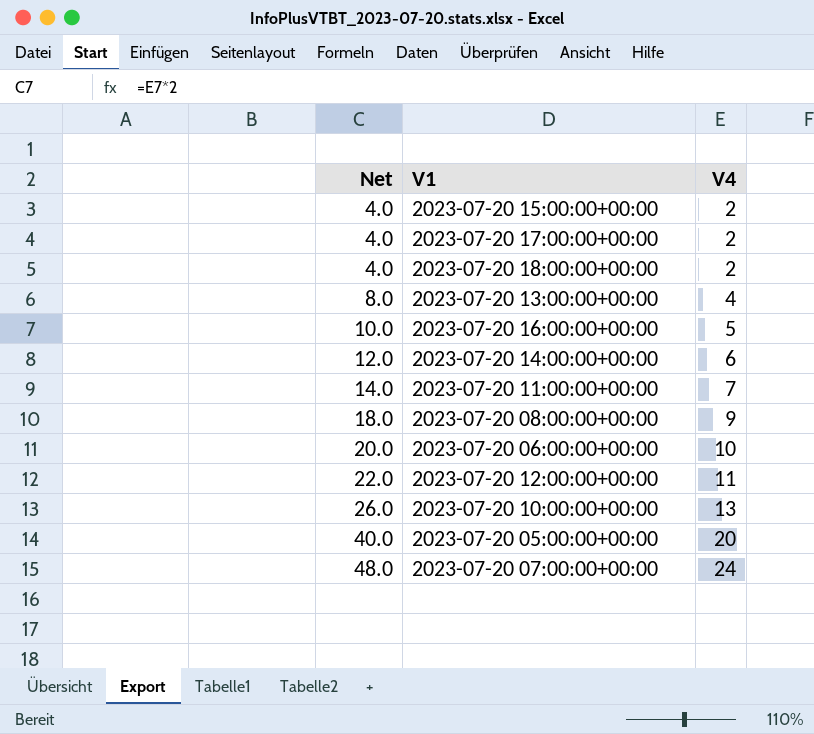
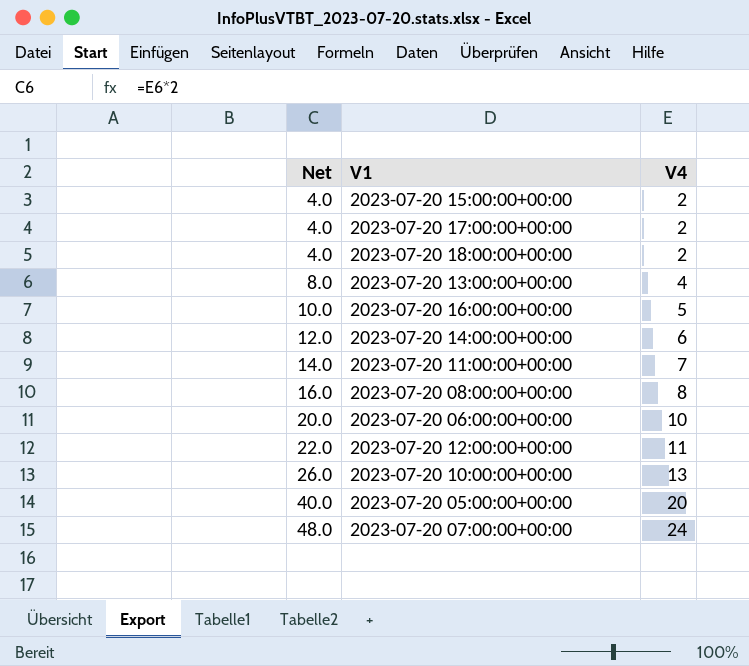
2023-07-20 08:00:00+00:00 | Net: 18.0 -> 16.0
2023-07-20 08:00:00+00:00 | V4: 9 -> 8

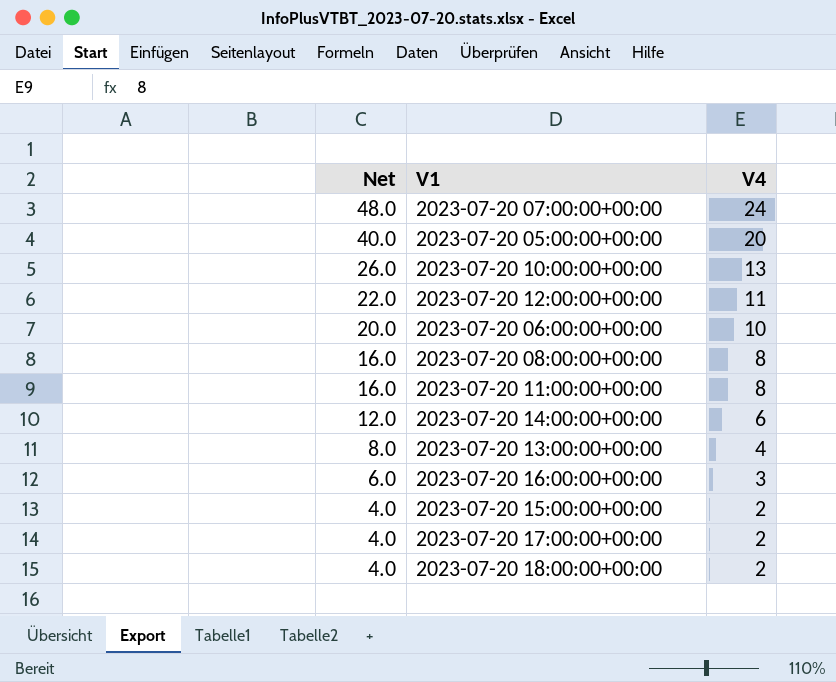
row order: Net ascending -> Net descending
2023-07-20 11:00:00+00:00 | Net: 14.0 -> 16.0
2023-07-20 11:00:00+00:00 | V4: 7 -> 8
2023-07-20 16:00:00+00:00 | Net: 10.0 -> 6.0
2023-07-20 16:00:00+00:00 | V4: 5 -> 3

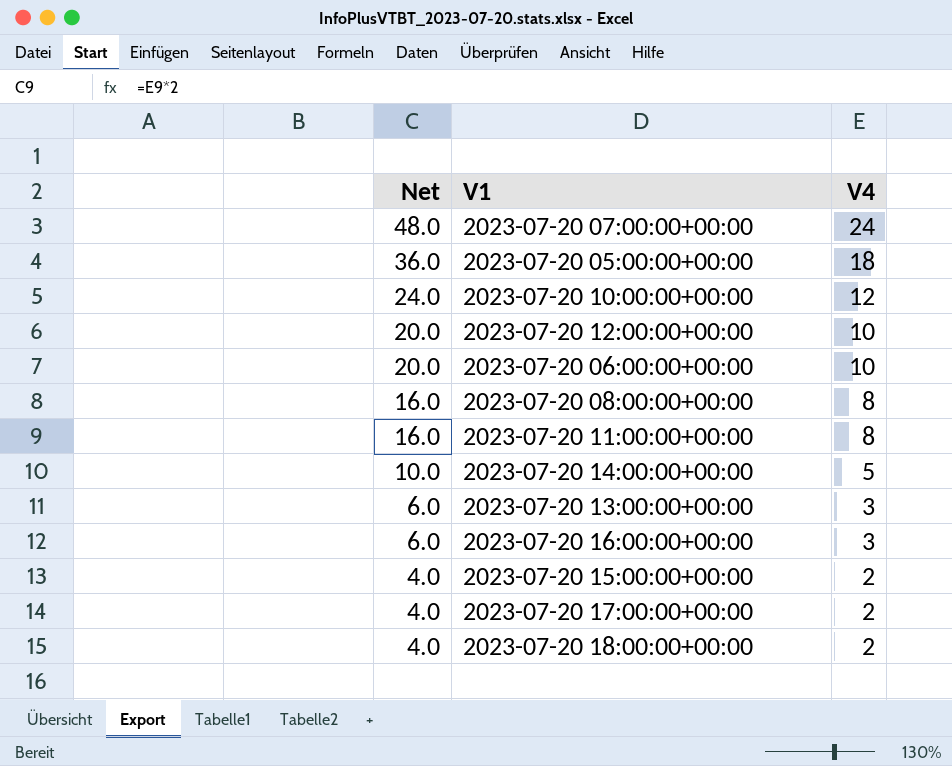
2023-07-20 05:00:00+00:00 | Net: 40.0 -> 36.0
2023-07-20 05:00:00+00:00 | V4: 20 -> 18
2023-07-20 10:00:00+00:00 | Net: 26.0 -> 24.0
2023-07-20 10:00:00+00:00 | V4: 13 -> 12
2023-07-20 12:00:00+00:00 | Net: 22.0 -> 20.0
2023-07-20 12:00:00+00:00 | V4: 11 -> 10
2023-07-20 14:00:00+00:00 | Net: 12.0 -> 10.0
2023-07-20 14:00:00+00:00 | V4: 6 -> 5
2023-07-20 13:00:00+00:00 | Net: 8.0 -> 6.0
2023-07-20 13:00:00+00:00 | V4: 4 -> 3

